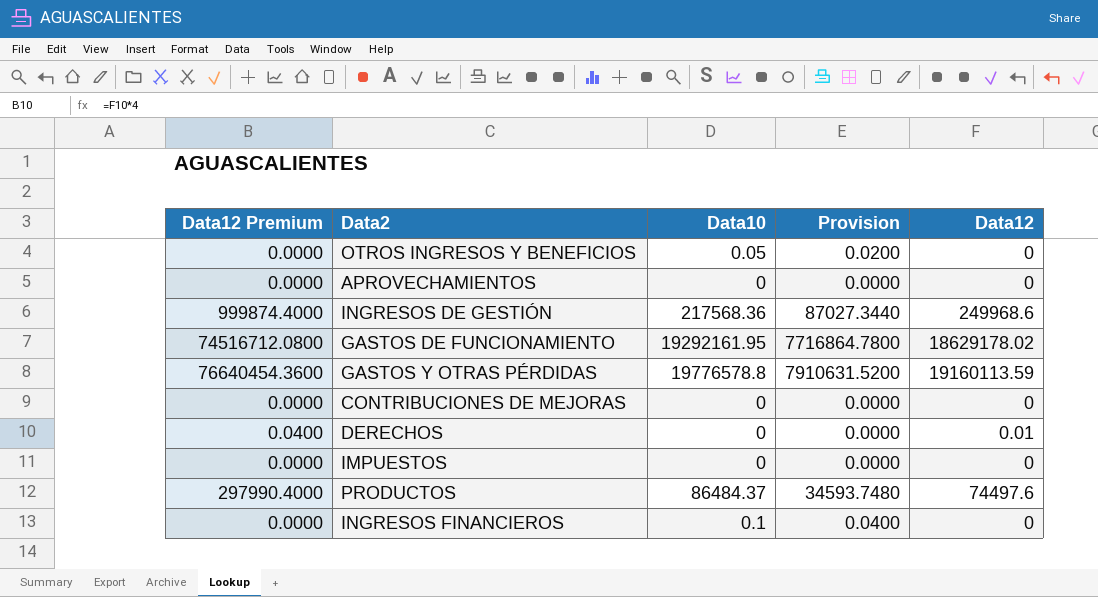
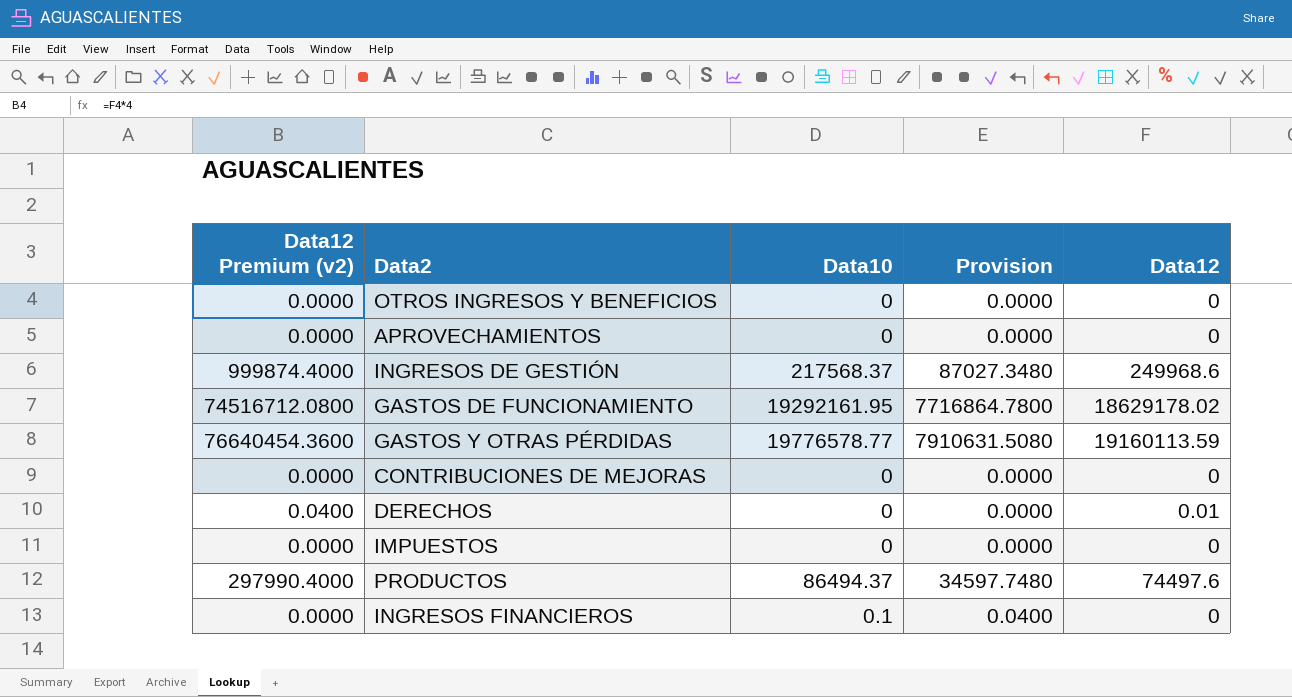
column name: Data12 Premium -> Data12 Premium (v2)
OTROS INGRESOS Y BENEFICIOS | Data10: 0.05 -> 0
OTROS INGRESOS Y BENEFICIOS | Provision: 0.0200 -> 0.0000
INGRESOS DE GESTIÓN | Data10: 217568.36 -> 217568.37
INGRESOS DE GESTIÓN | Provision: 87027.3440 -> 87027.3480
GASTOS Y OTRAS PÉRDIDAS | Data10: 19776578.8 -> 19776578.77
GASTOS Y OTRAS PÉRDIDAS | Provision: 7910631.5200 -> 7910631.5080
PRODUCTOS | Data10: 86484.37 -> 86494.37
PRODUCTOS | Provision: 34593.7480 -> 34597.7480

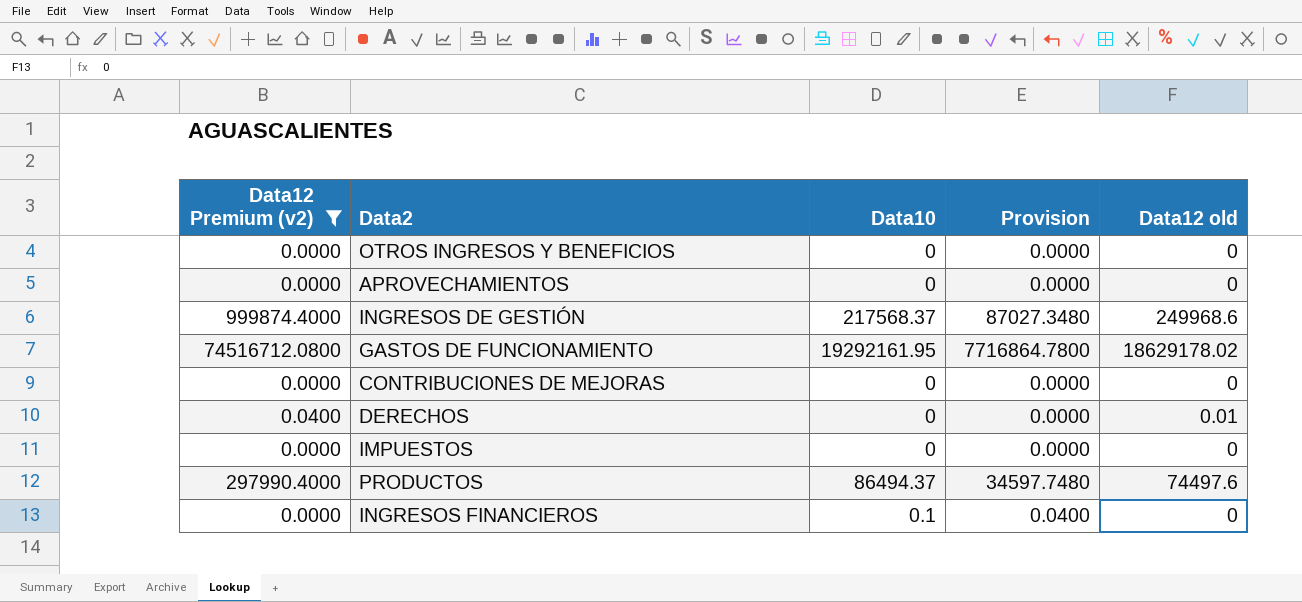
filter: none -> Data12 Premium (v2) != 76640454.3600
column name: Data12 -> Data12 old

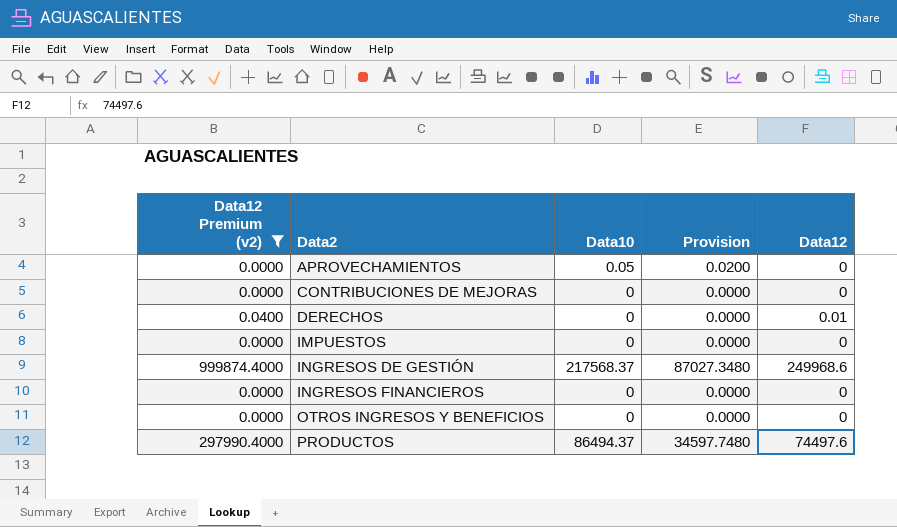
row order: none -> Data2 ascending
column name: Data12 old -> Data12
row GASTOS DE FUNCIONAMIENTO: 74516712.0800 | 19292161.95 | 7716864.7800 | 18629178.02 -> none
APROVECHAMIENTOS | Data10: 0 -> 0.05
APROVECHAMIENTOS | Provision: 0.0000 -> 0.0200
INGRESOS FINANCIEROS | Data10: 0.1 -> 0
INGRESOS FINANCIEROS | Provision: 0.0400 -> 0.0000

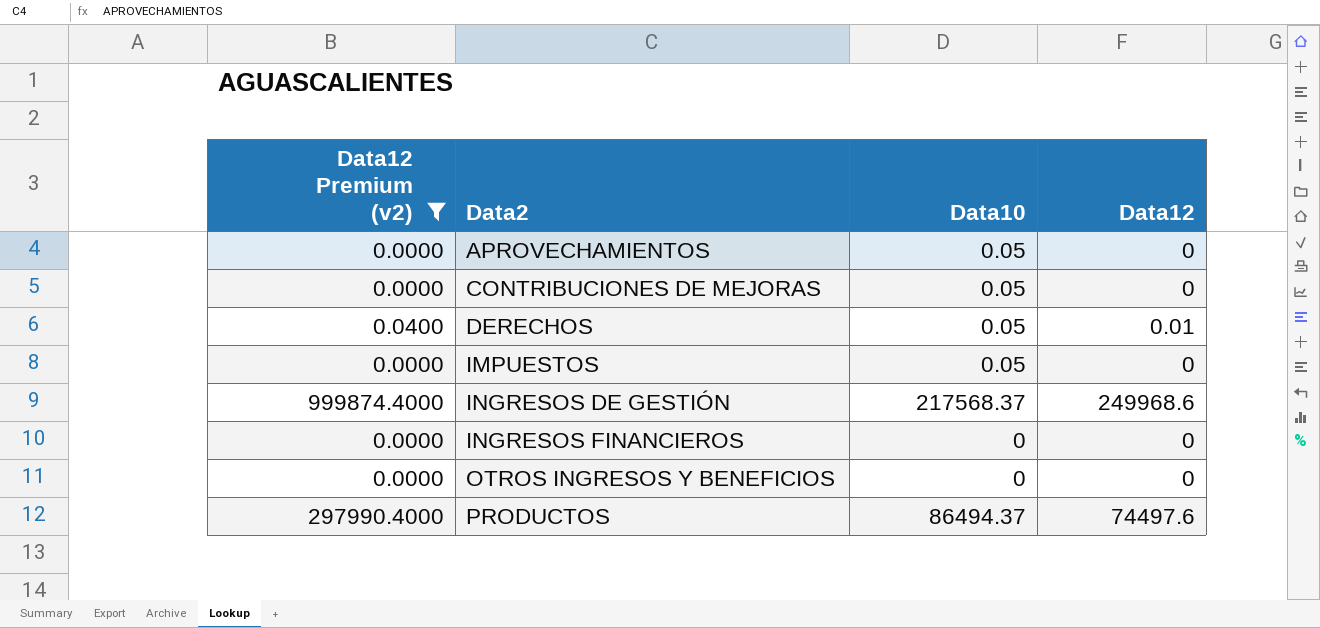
column Provision | formula: [Data10] * 0.4 -> none
CONTRIBUCIONES DE MEJORAS | Data10: 0 -> 0.05
DERECHOS | Data10: 0 -> 0.05
IMPUESTOS | Data10: 0 -> 0.05

